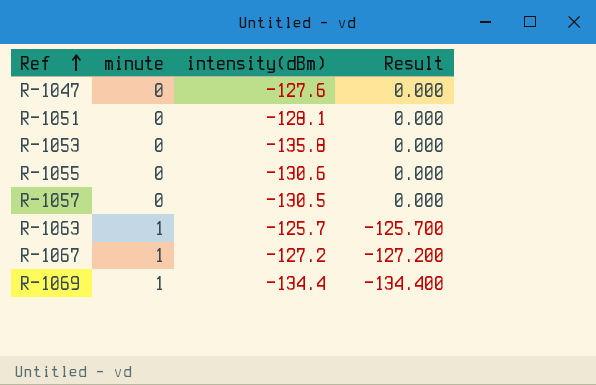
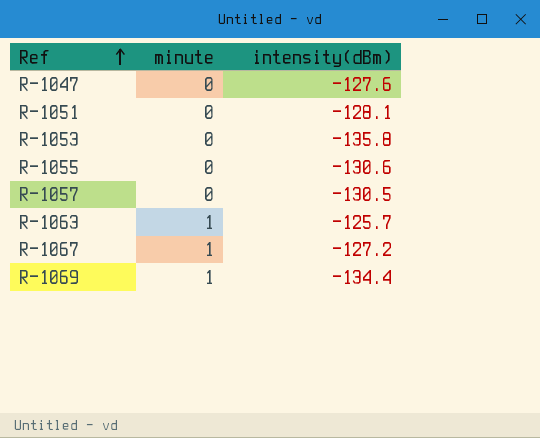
column Result | formula: [minute] * [intensity(dBm)] -> none

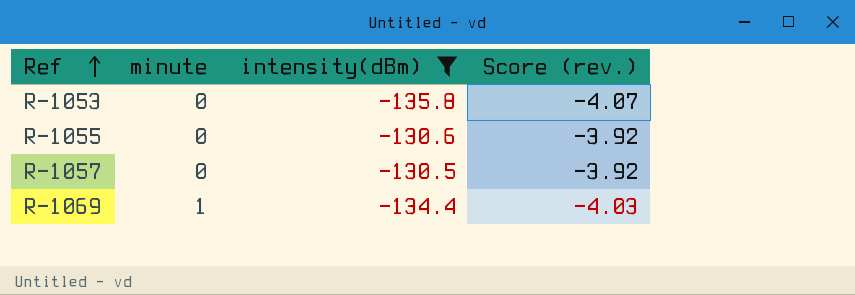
filter: none -> intensity(dBm) <= -130.5
column Score (rev.) | formula: none -> [intensity(dBm)] * 0.03

